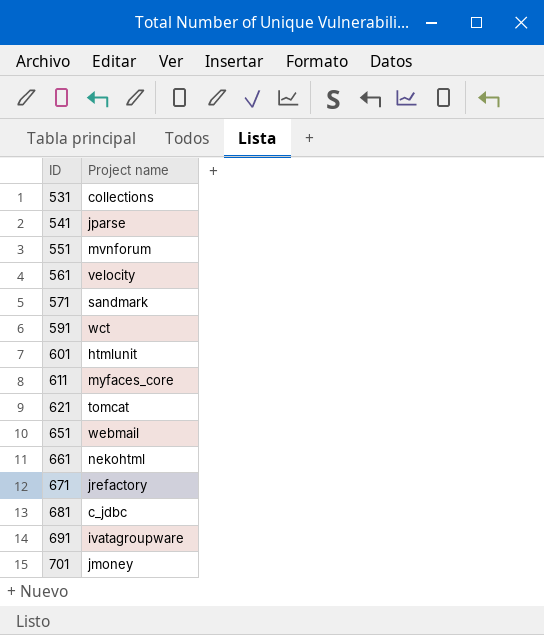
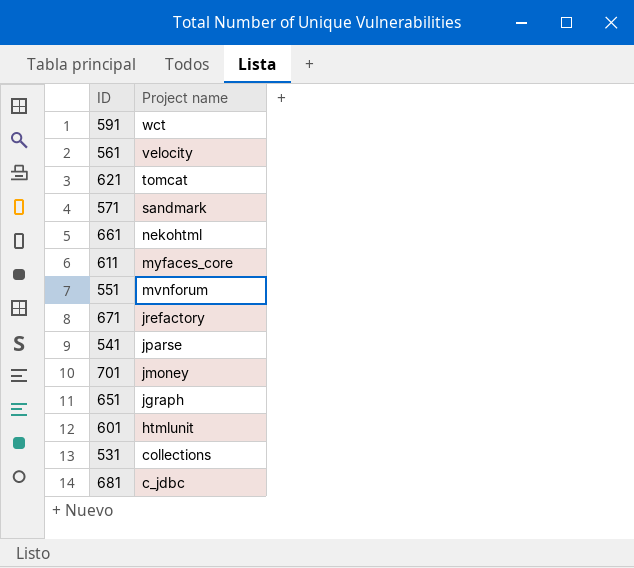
row order: ID ascending -> Project name descending
row 691: ivatagroupware -> none
651 | Project name: webmail -> jgraph

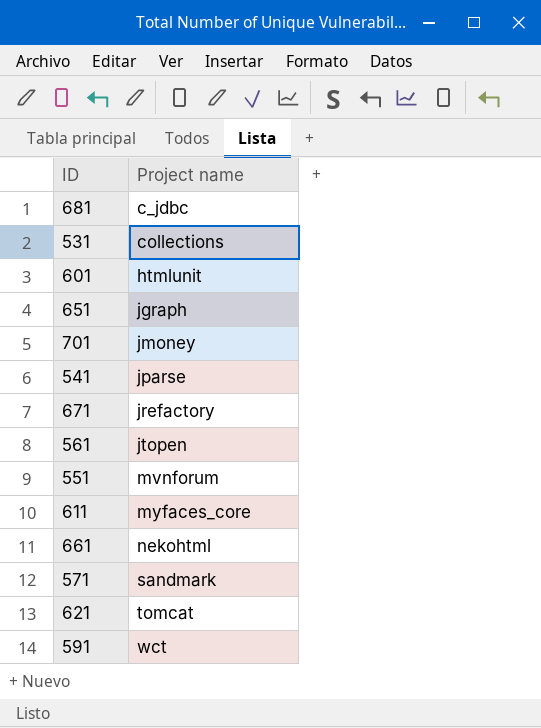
row order: Project name descending -> Project name ascending
561 | Project name: velocity -> jtopen

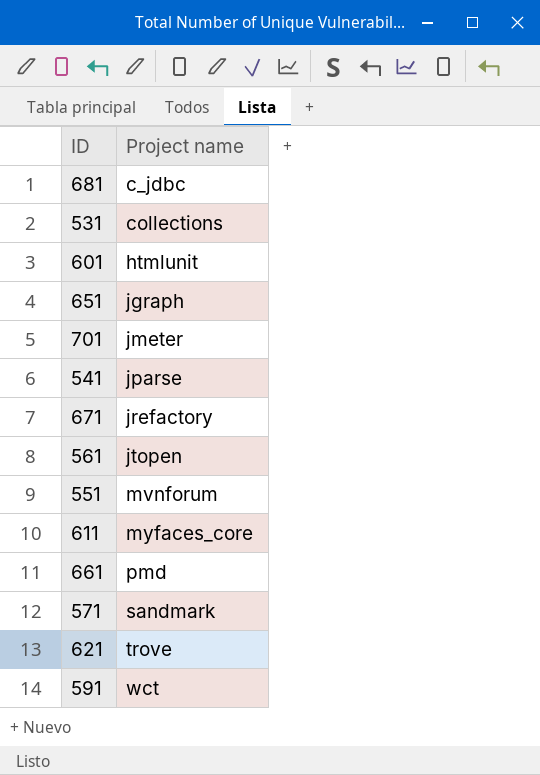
701 | Project name: jmoney -> jmeter
661 | Project name: nekohtml -> pmd
621 | Project name: tomcat -> trove

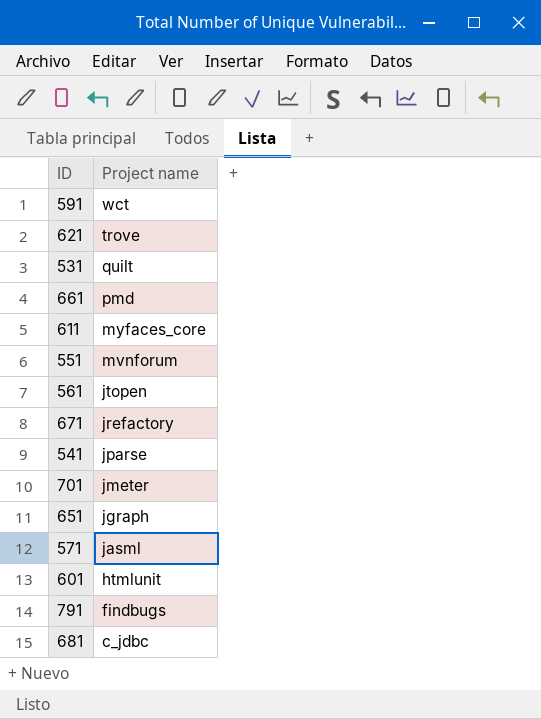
row order: Project name ascending -> Project name descending
531 | Project name: collections -> quilt
571 | Project name: sandmark -> jasml
row 791: none -> findbugs

